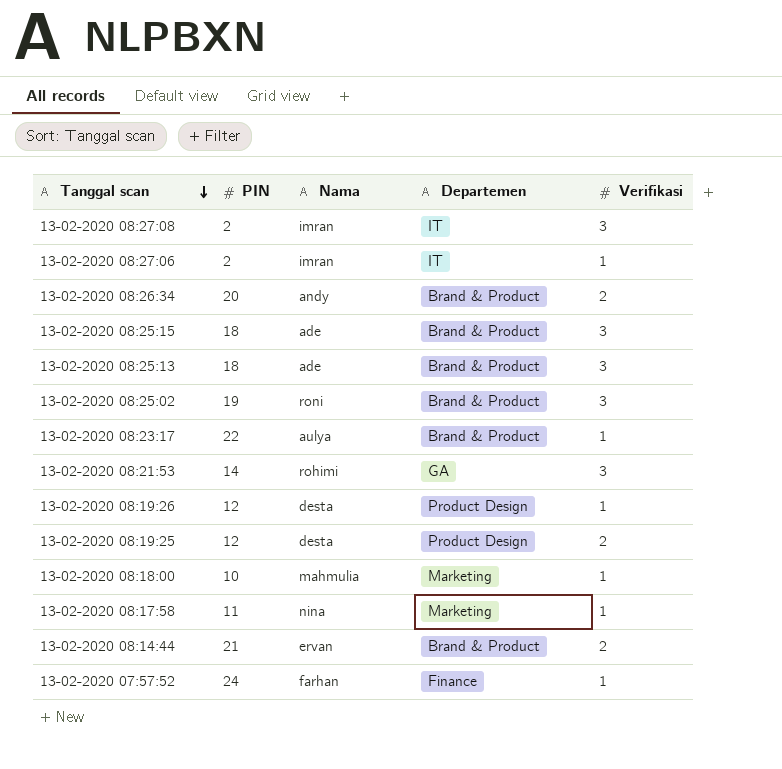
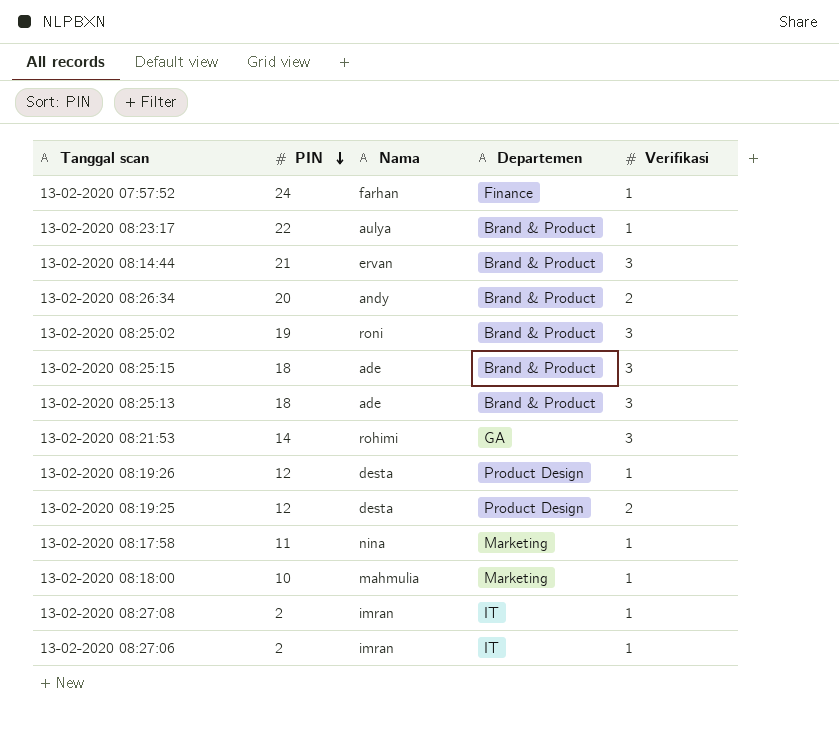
row order: Tanggal scan descending -> PIN descending
13-02-2020 08:14:44 | Verifikasi: 2 -> 3
13-02-2020 08:27:08 | Verifikasi: 3 -> 1

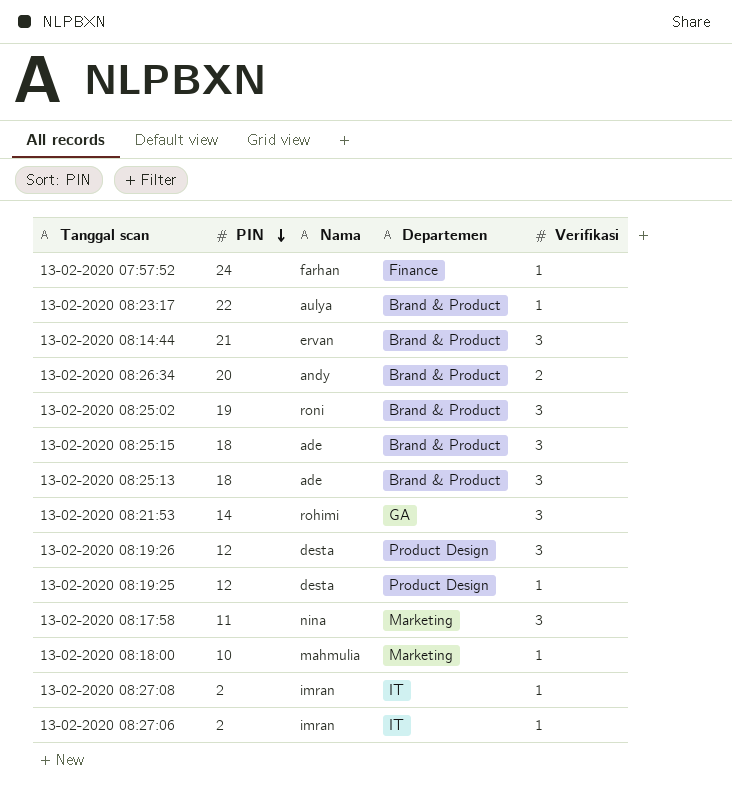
13-02-2020 08:19:26 | Verifikasi: 1 -> 3
13-02-2020 08:19:25 | Verifikasi: 2 -> 1
13-02-2020 08:17:58 | Verifikasi: 1 -> 3

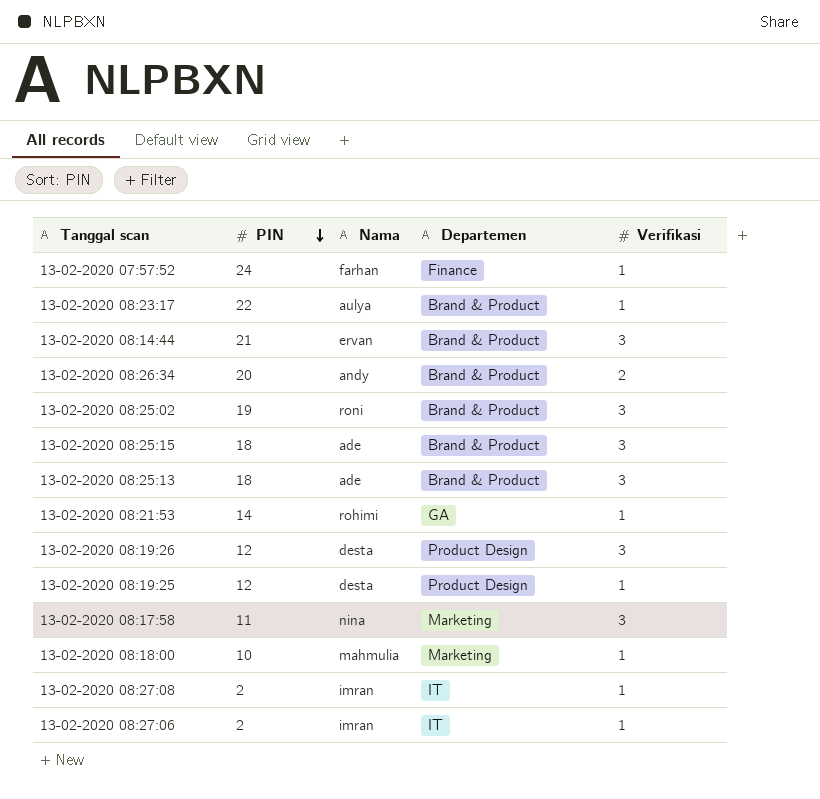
13-02-2020 08:21:53 | Verifikasi: 3 -> 1

